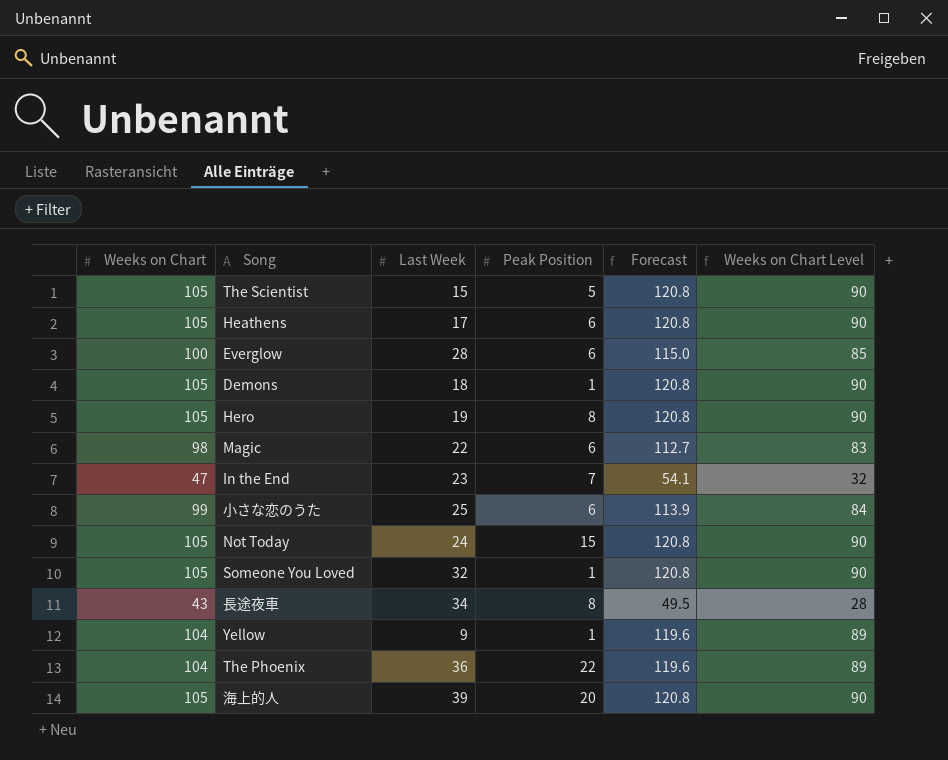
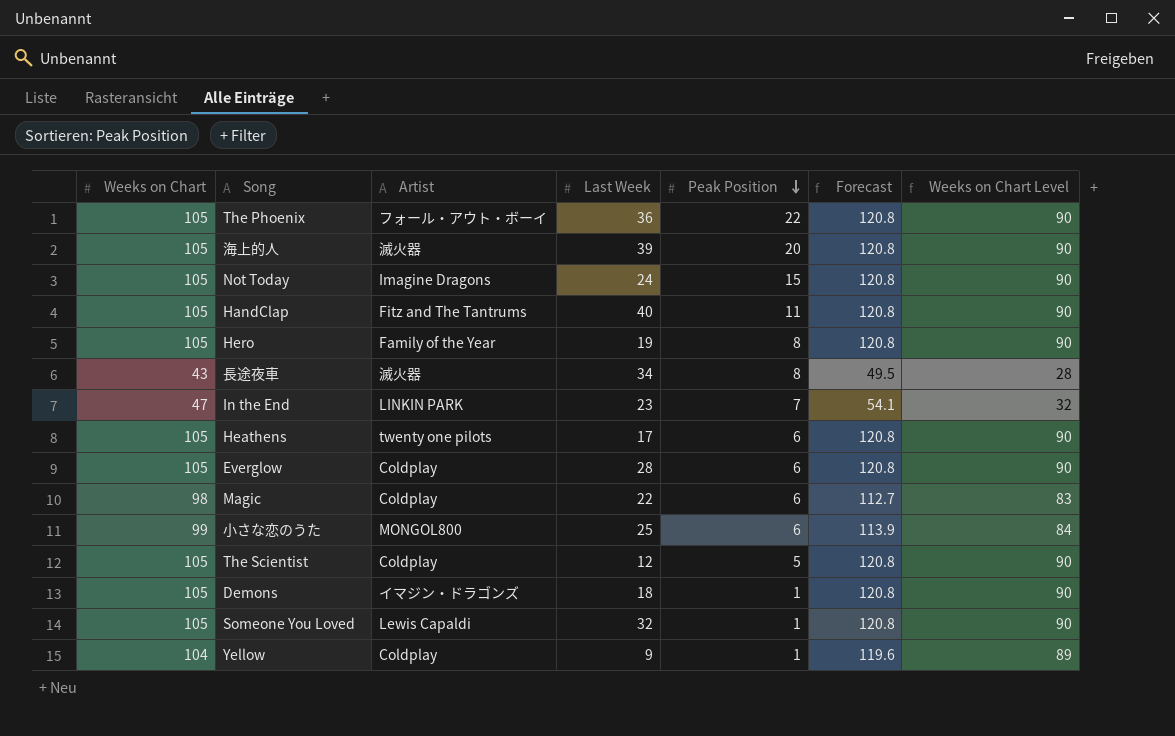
row order: none -> Peak Position descending
column Artist | position: none -> 3
The Phoenix | Weeks on Chart: 104 -> 105
The Phoenix | Forecast: 119.6 -> 120.8
The Phoenix | Weeks on Chart Level: 89 -> 90
row HandClap: none -> 105 | Fitz and The Tantrums | 40 | 11 | 120.8 | 90
Everglow | Weeks on Chart: 100 -> 105
Everglow | Forecast: 115.0 -> 120.8
Everglow | Weeks on Chart Level: 85 -> 90
The Scientist | Last Week: 15 -> 12

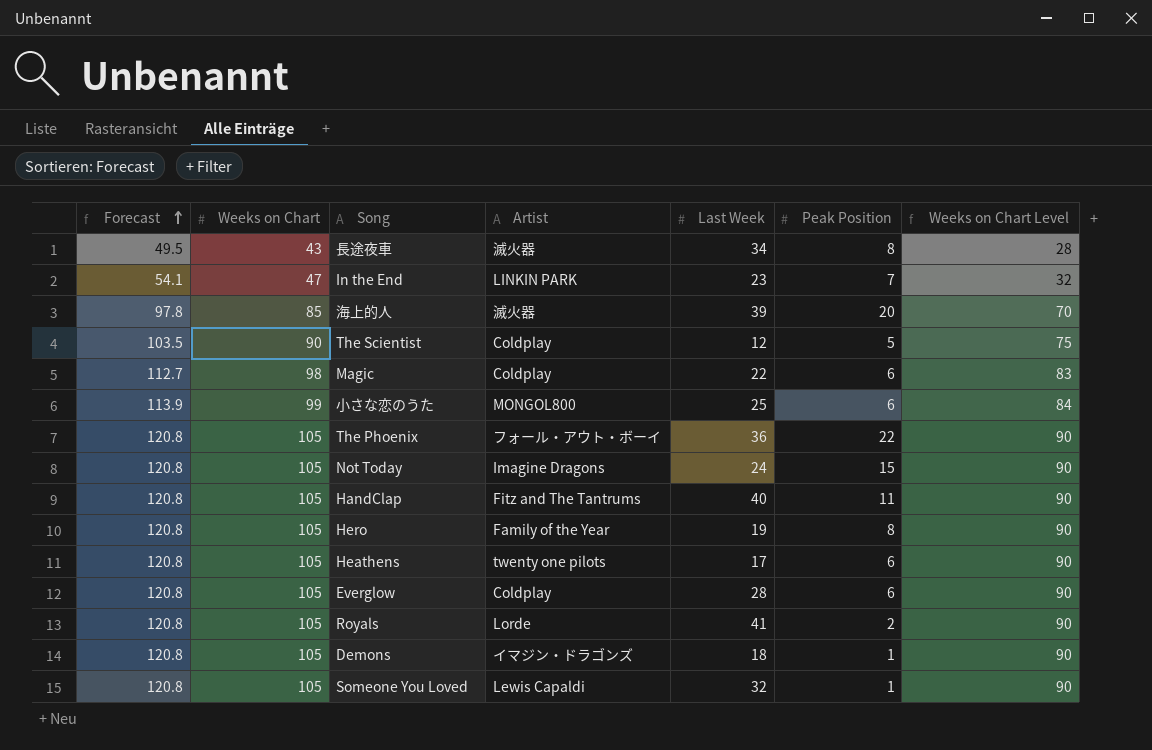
row order: Peak Position descending -> Forecast ascending
column Forecast | position: 6 -> 1
row Yellow: 104 | Coldplay | 9 | 1 | 119.6 | 89 -> none
海上的人 | Forecast: 120.8 -> 97.8
海上的人 | Weeks on Chart: 105 -> 85
海上的人 | Weeks on Chart Level: 90 -> 70
The Scientist | Forecast: 120.8 -> 103.5
The Scientist | Weeks on Chart: 105 -> 90
The Scientist | Weeks on Chart Level: 90 -> 75
row Royals: none -> 120.8 | 105 | Lorde | 41 | 2 | 90

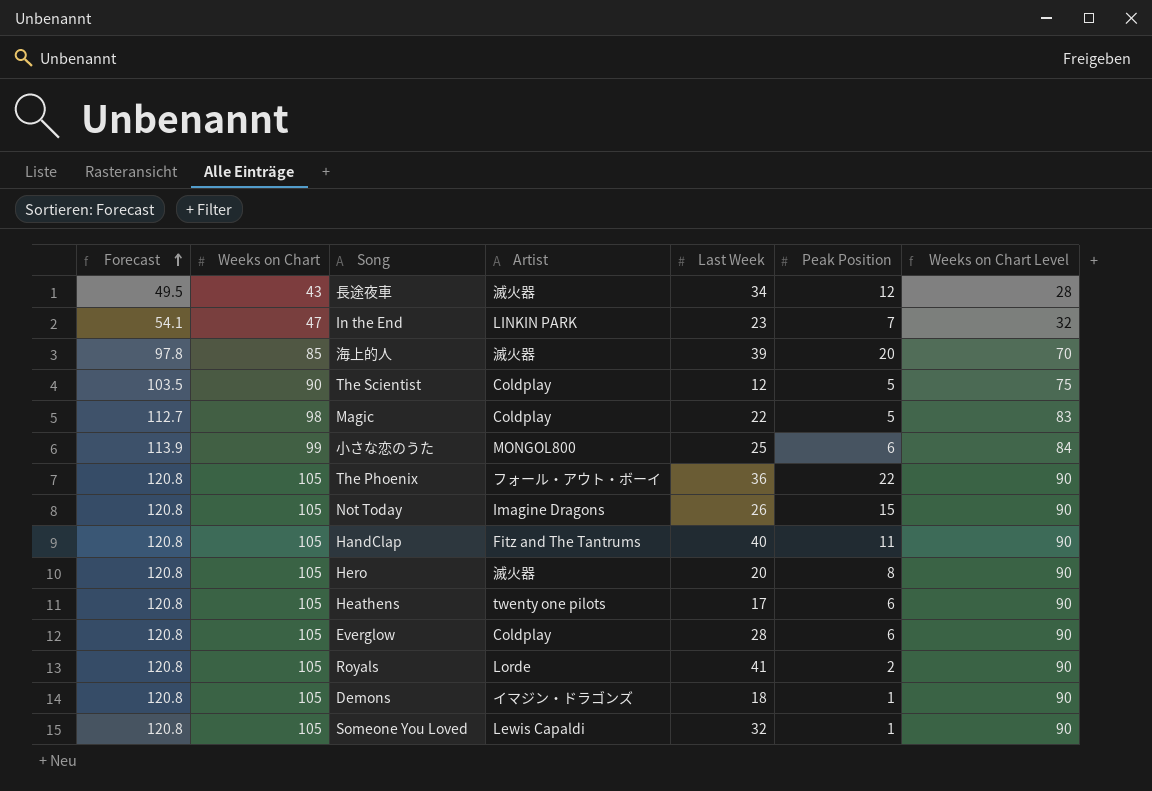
長途夜車 | Peak Position: 8 -> 12
Magic | Peak Position: 6 -> 5
Not Today | Last Week: 24 -> 26
Hero | Artist: Family of the Year -> 滅火器
Hero | Last Week: 19 -> 20

